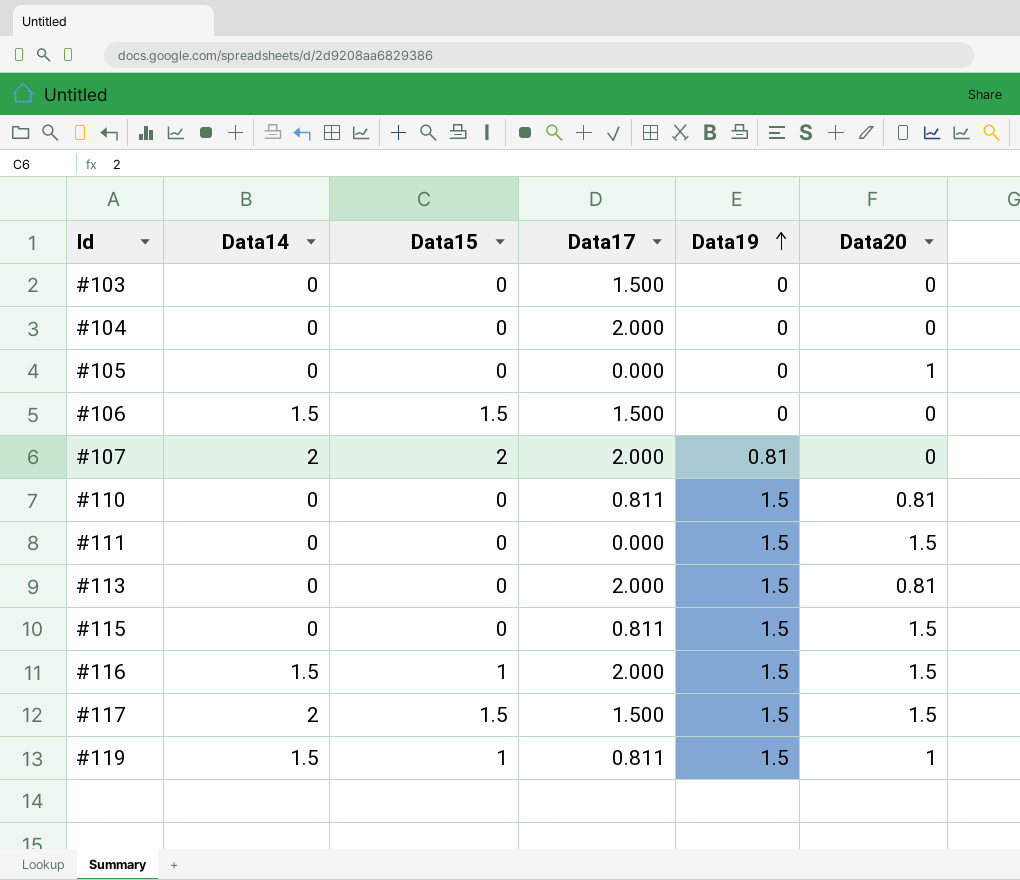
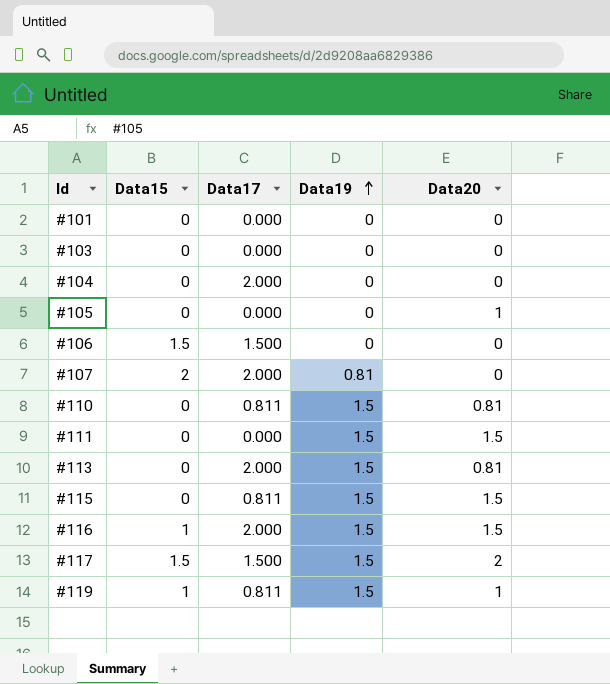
column Data14 | position: 2 -> none
row #101: none -> 0 | 0.000 | 0 | 0
#103 | Data17: 1.500 -> 0.000
#117 | Data20: 1.5 -> 2

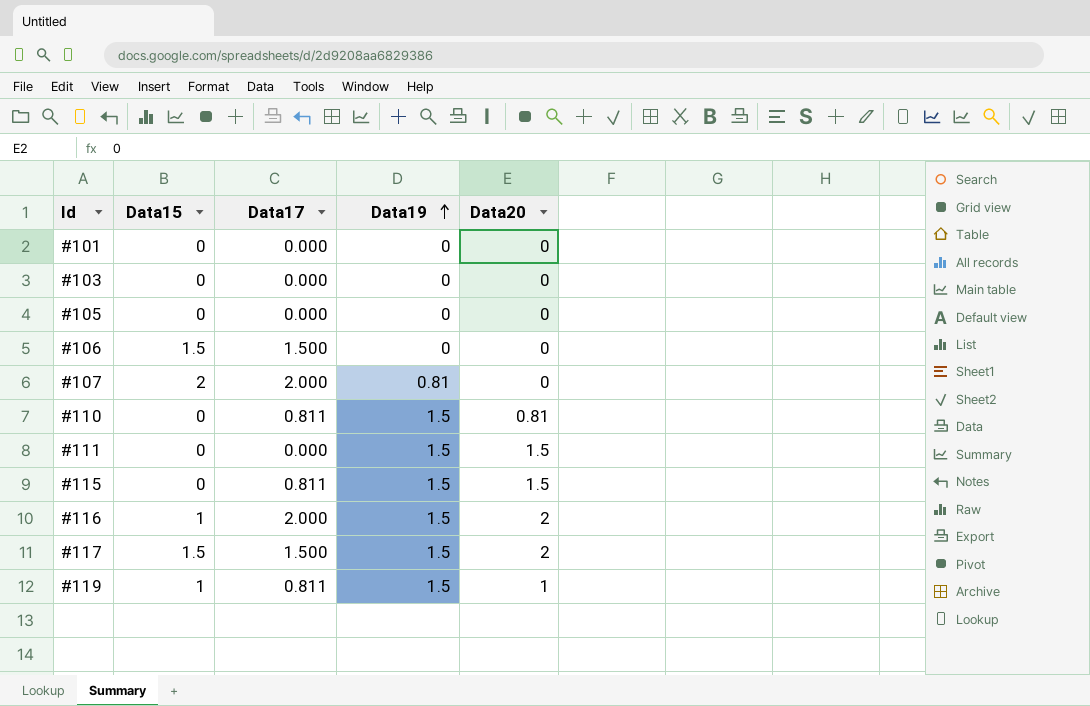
row #104: 0 | 2.000 | 0 | 0 -> none
row #113: 0 | 2.000 | 1.5 | 0.81 -> none
#105 | Data20: 1 -> 0
#116 | Data20: 1.5 -> 2

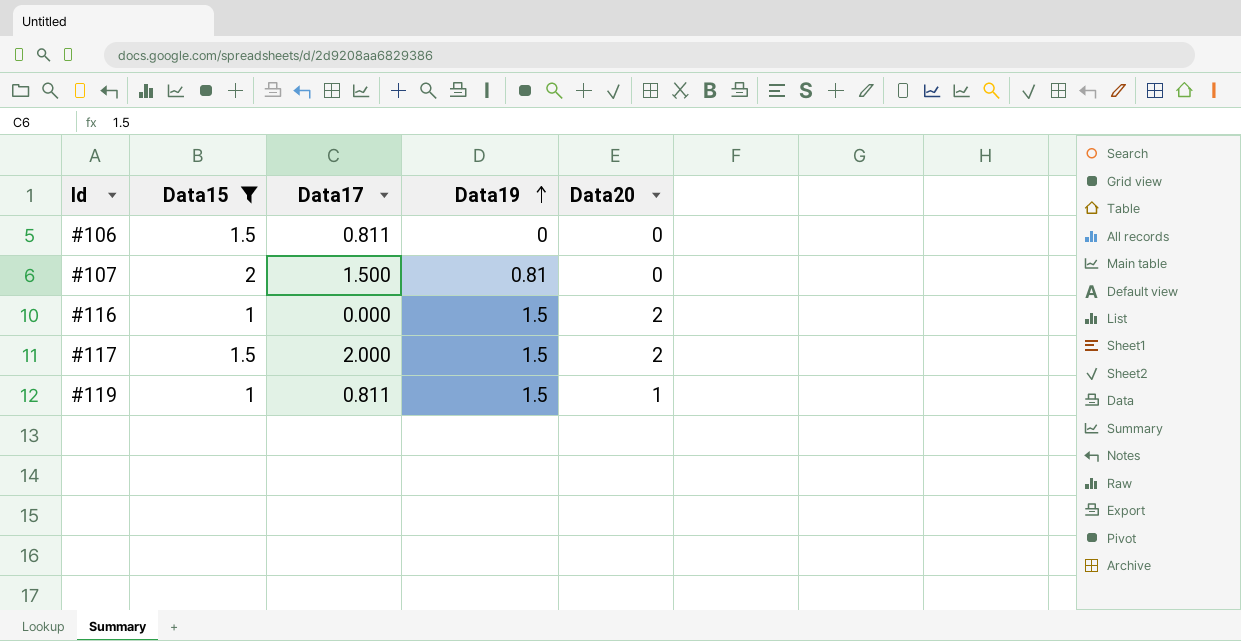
filter: none -> Data15 != 0
#106 | Data17: 1.500 -> 0.811
#107 | Data17: 2.000 -> 1.500
#116 | Data17: 2.000 -> 0.000
#117 | Data17: 1.500 -> 2.000

